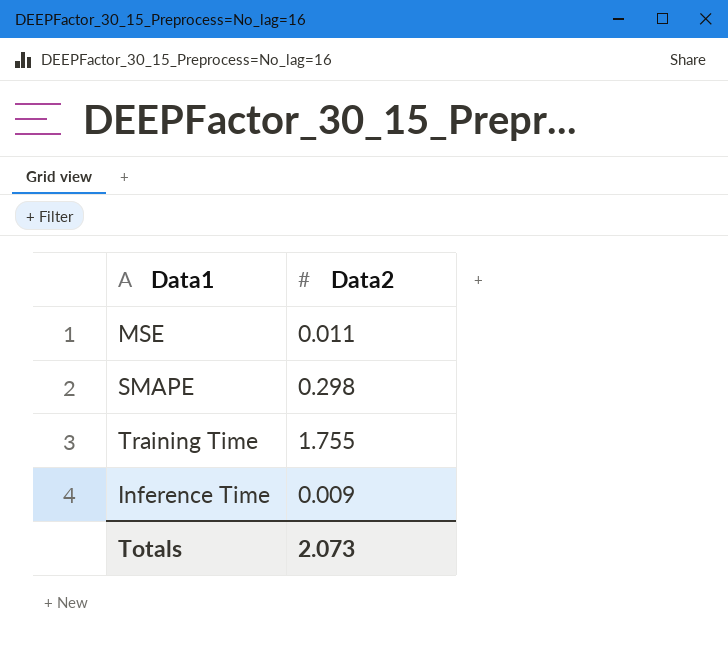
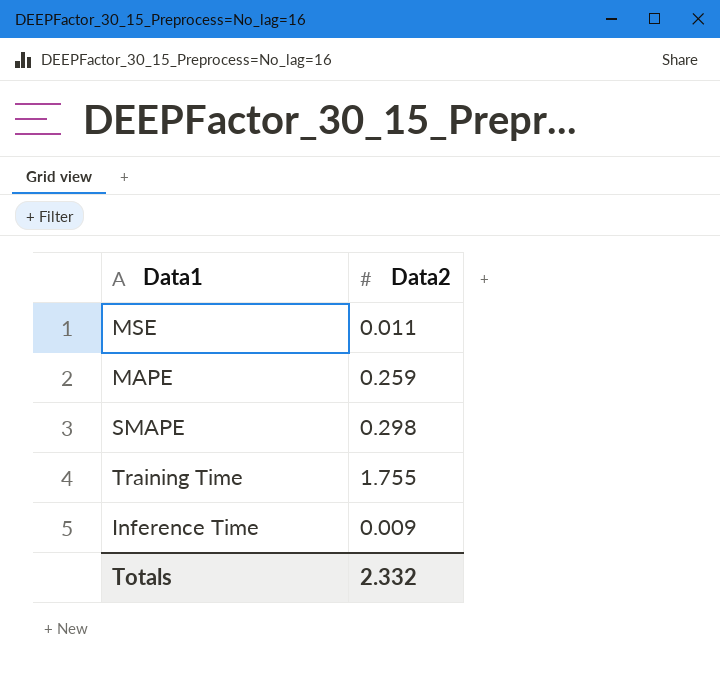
row MAPE: none -> 0.259
Totals | Data2: 2.073 -> 2.332

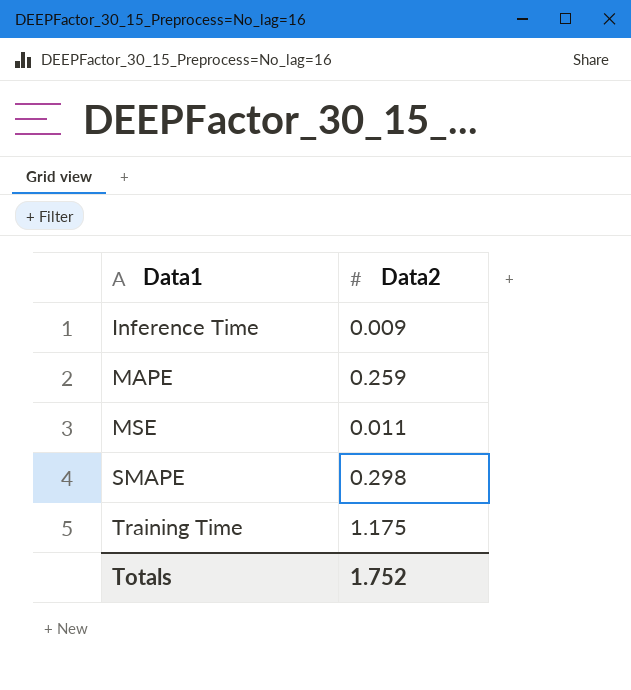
row order: none -> Data1 ascending
Training Time | Data2: 1.755 -> 1.175
Totals | Data2: 2.332 -> 1.752

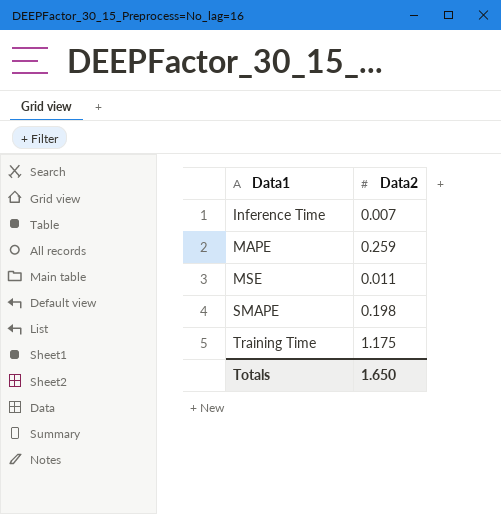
Inference Time | Data2: 0.009 -> 0.007
SMAPE | Data2: 0.298 -> 0.198
Totals | Data2: 1.752 -> 1.650

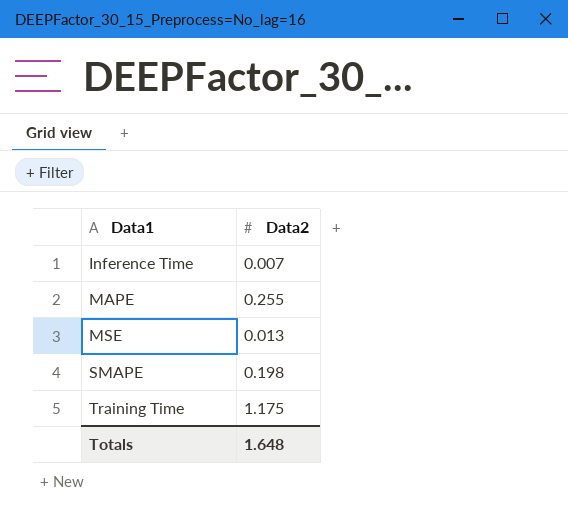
MAPE | Data2: 0.259 -> 0.255
MSE | Data2: 0.011 -> 0.013
Totals | Data2: 1.650 -> 1.648

